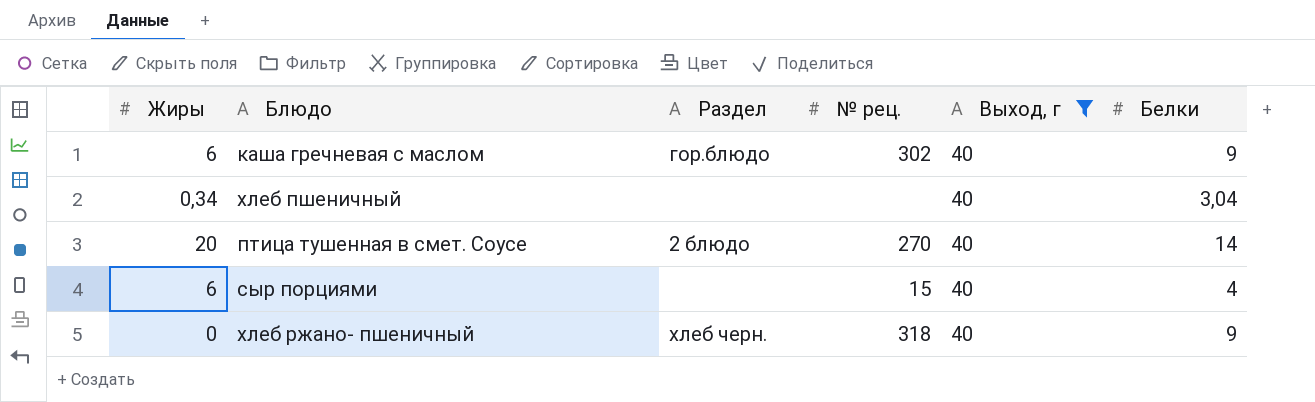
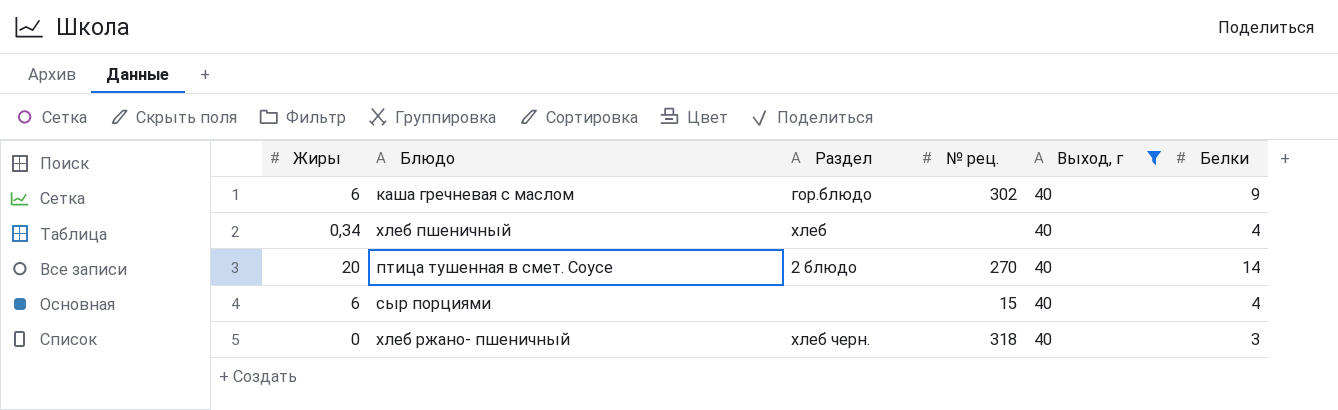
хлеб пшеничный | Раздел: none -> хлеб
хлеб пшеничный | Белки: 3,04 -> 4
хлеб ржано- пшеничный | Белки: 9 -> 3

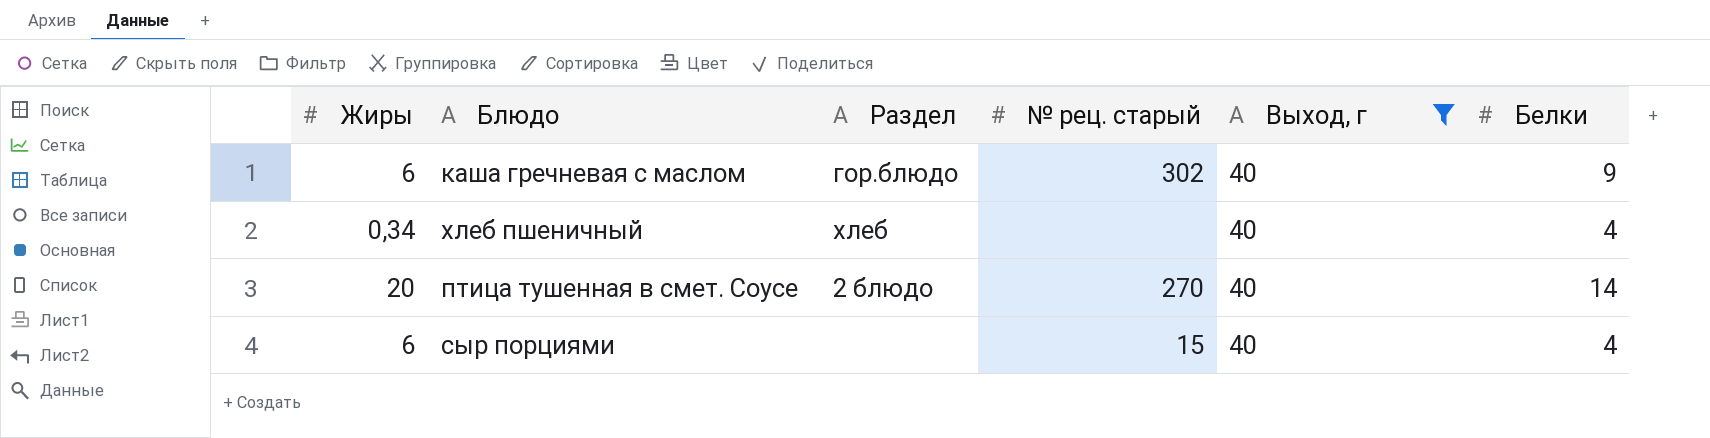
column name: № рец. -> № рец. старый
row хлеб ржано- пшеничный: 0 | хлеб черн. | 318 | 40 | 3 -> none

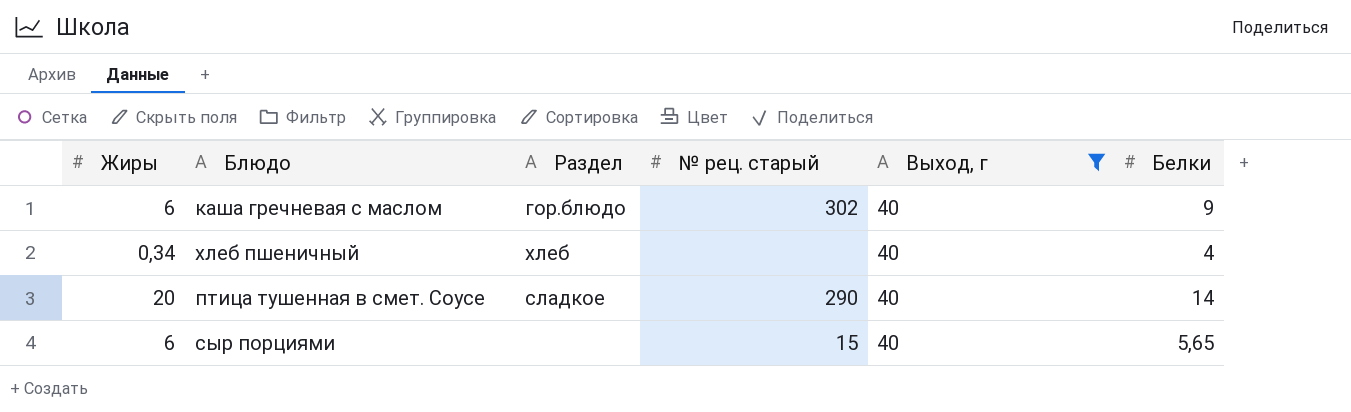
птица тушенная в смет. Соусе | Раздел: 2 блюдо -> сладкое
птица тушенная в смет. Соусе | № рец. старый: 270 -> 290
сыр порциями | Белки: 4 -> 5,65

